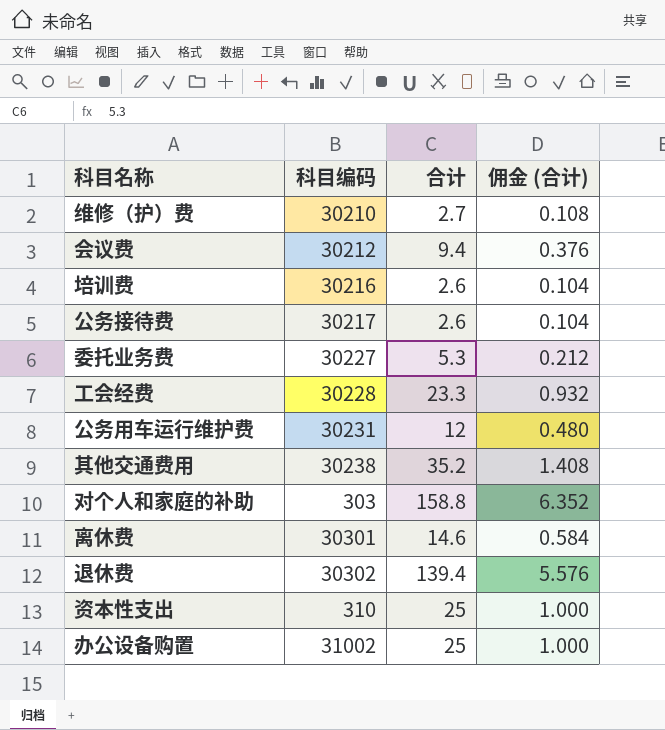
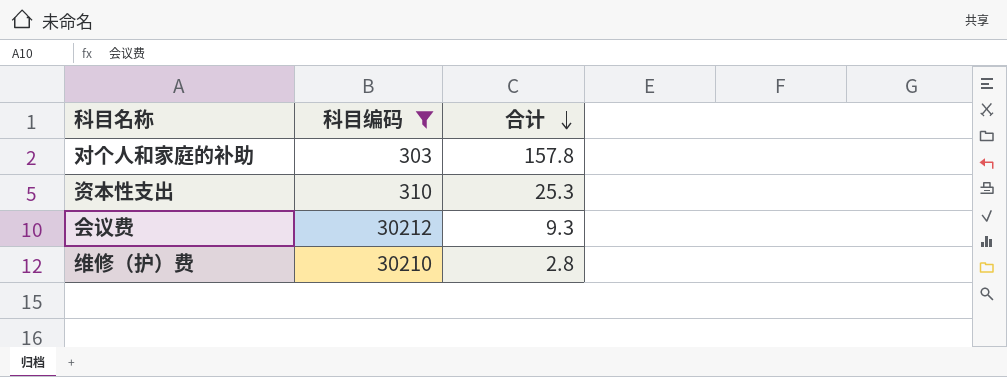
filter: none -> 科目编码 <= 30212
row order: none -> 合计 descending
column 佣金 (合计) | formula: [合计] * 0.04 -> none
对个人和家庭的补助 | 合计: 158.8 -> 157.8
资本性支出 | 合计: 25 -> 25.3
会议费 | 合计: 9.4 -> 9.3
维修（护）费 | 合计: 2.7 -> 2.8

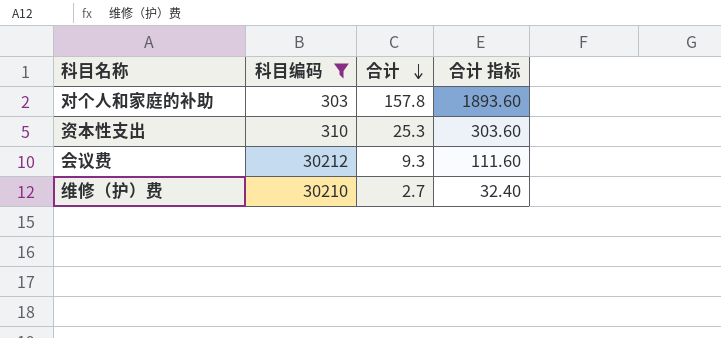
column 合计 指标 | formula: none -> [合计] * 12
维修（护）费 | 合计: 2.8 -> 2.7

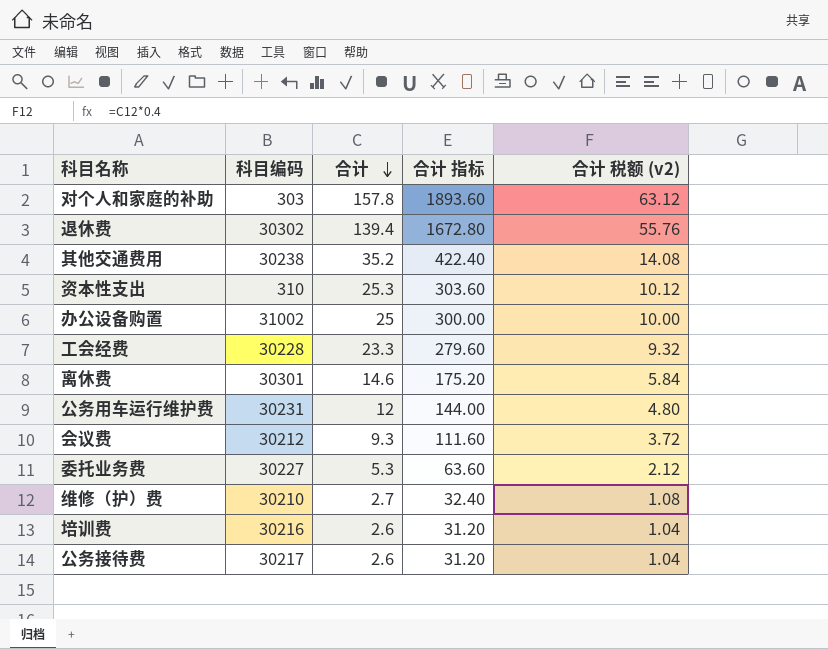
filter: 科目编码 <= 30212 -> none
column 合计 税额 (v2) | formula: none -> [合计] * 0.4

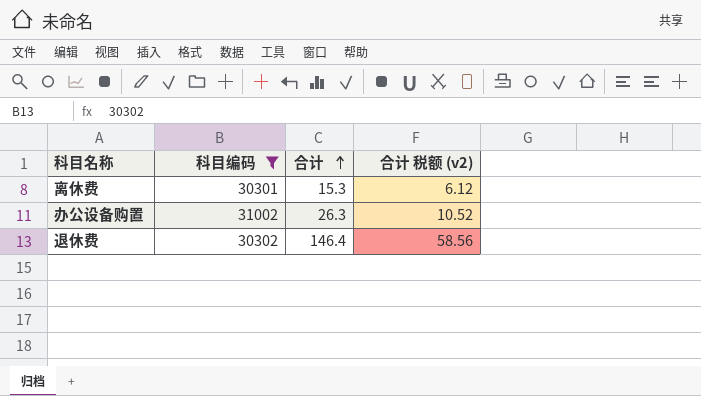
filter: none -> 科目编码 >= 30301
row order: 合计 descending -> 合计 ascending
column 合计 指标 | formula: [合计] * 12 -> none
离休费 | 合计: 14.6 -> 15.3
离休费 | 合计 税额 (v2): 5.84 -> 6.12
办公设备购置 | 合计: 25 -> 26.3
办公设备购置 | 合计 税额 (v2): 10.00 -> 10.52
退休费 | 合计: 139.4 -> 146.4
退休费 | 合计 税额 (v2): 55.76 -> 58.56

